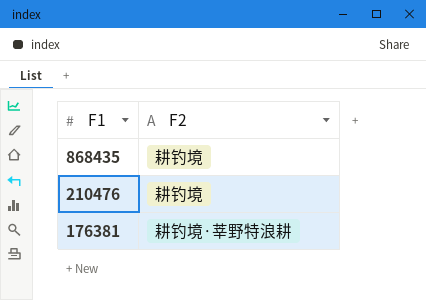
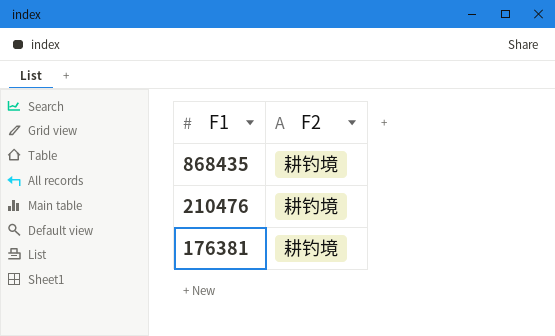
176381 | F2: 耕钓境·莘野特浪耕 -> 耕钓境

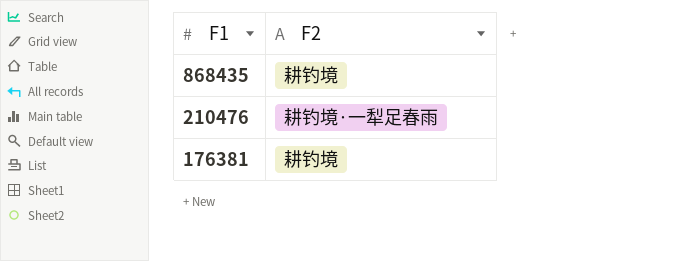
210476 | F2: 耕钓境 -> 耕钓境·一犁足春雨

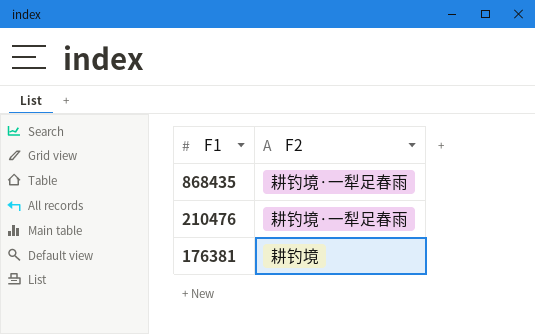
868435 | F2: 耕钓境 -> 耕钓境·一犁足春雨

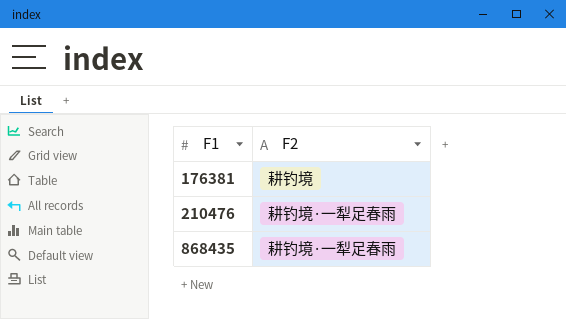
row order: F1 descending -> F1 ascending

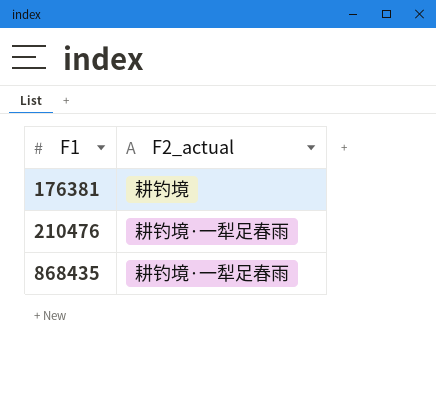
column name: F2 -> F2_actual

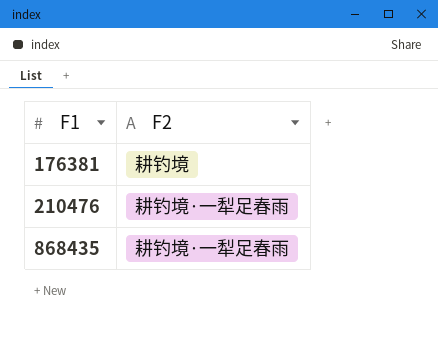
column name: F2_actual -> F2

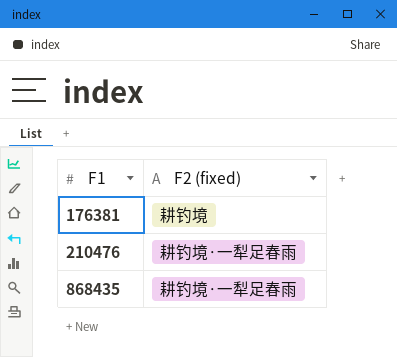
column name: F2 -> F2 (fixed)

